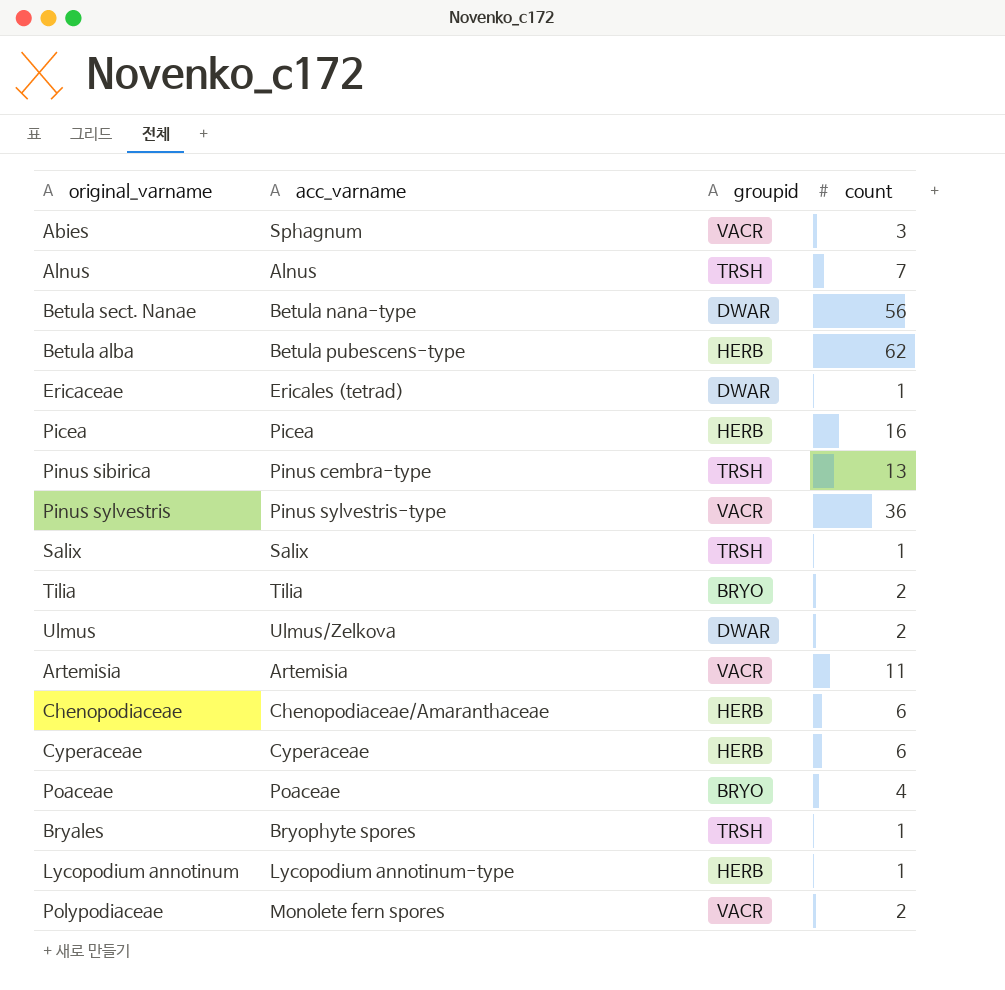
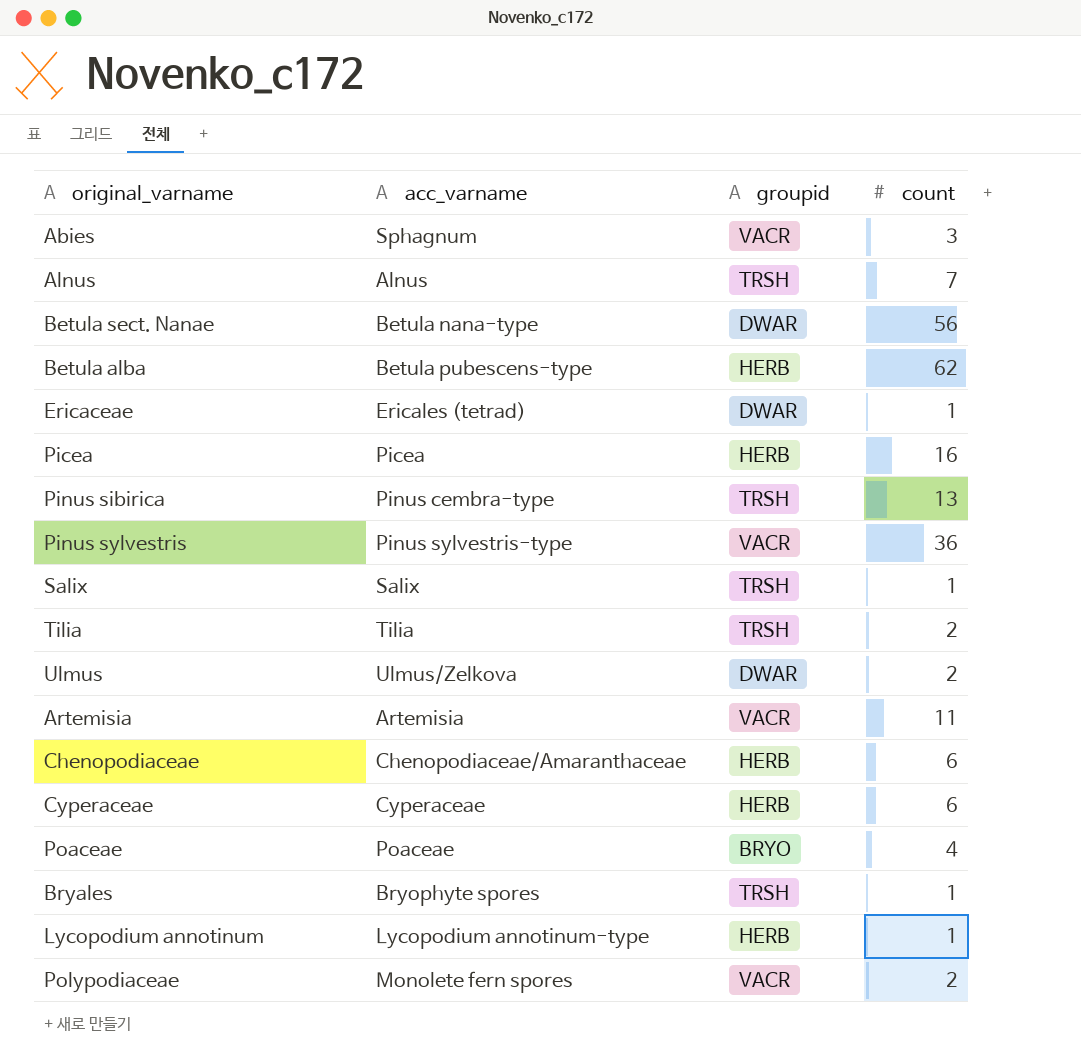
Tilia | groupid: BRYO -> TRSH

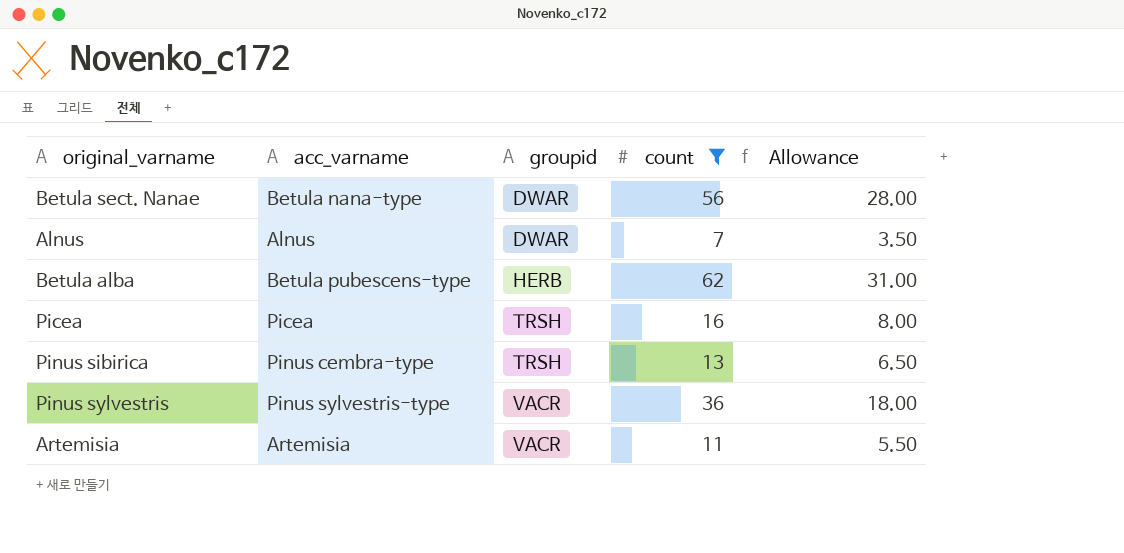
filter: none -> count >= 7
row order: none -> groupid ascending
column Allowance | formula: none -> [count] * 0.5
Alnus | groupid: TRSH -> DWAR
Picea | groupid: HERB -> TRSH

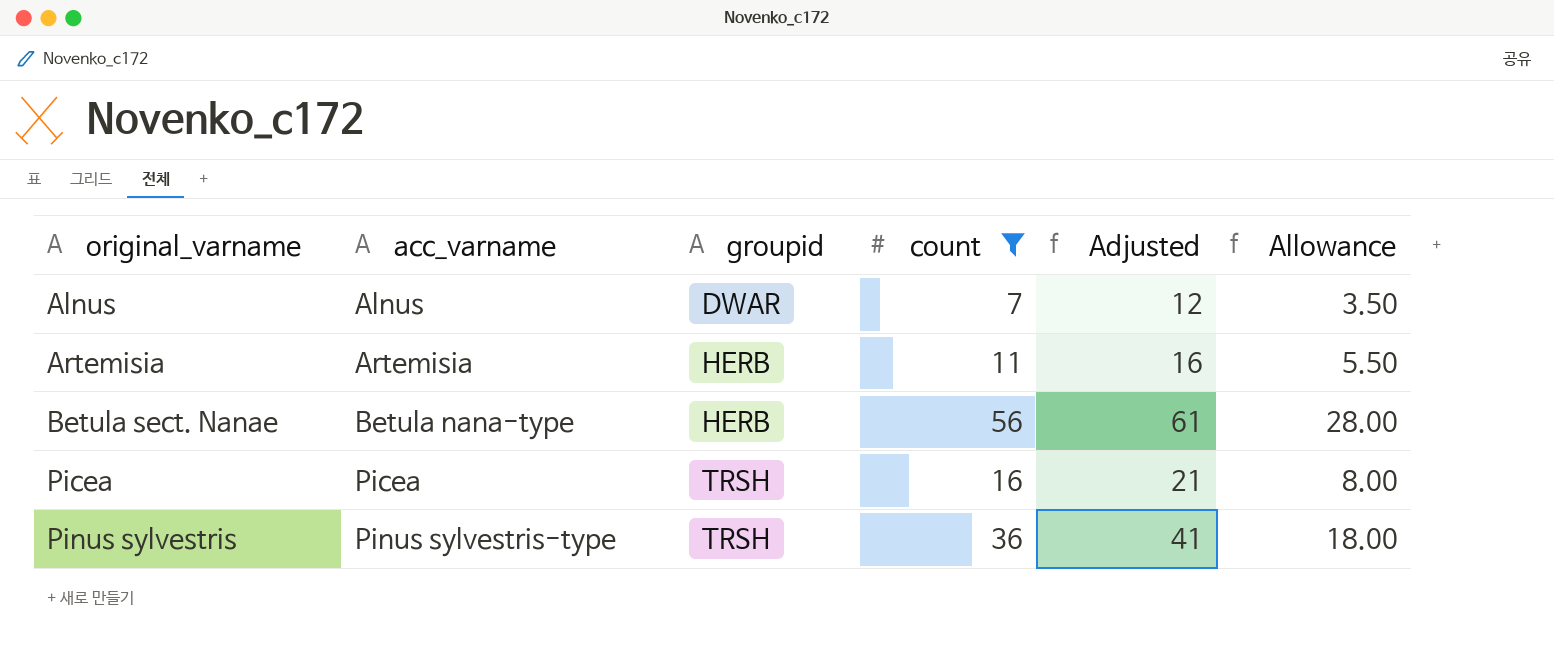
row order: groupid ascending -> original_varname ascending
column Adjusted | formula: none -> [count] + 5
row Betula alba: Betula pubescens-type | HERB | 62 | 31.00 -> none
row Pinus sibirica: Pinus cembra-type | TRSH | 13 | 6.50 -> none
Artemisia | groupid: VACR -> HERB
Betula sect. Nanae | groupid: DWAR -> HERB
Pinus sylvestris | groupid: VACR -> TRSH

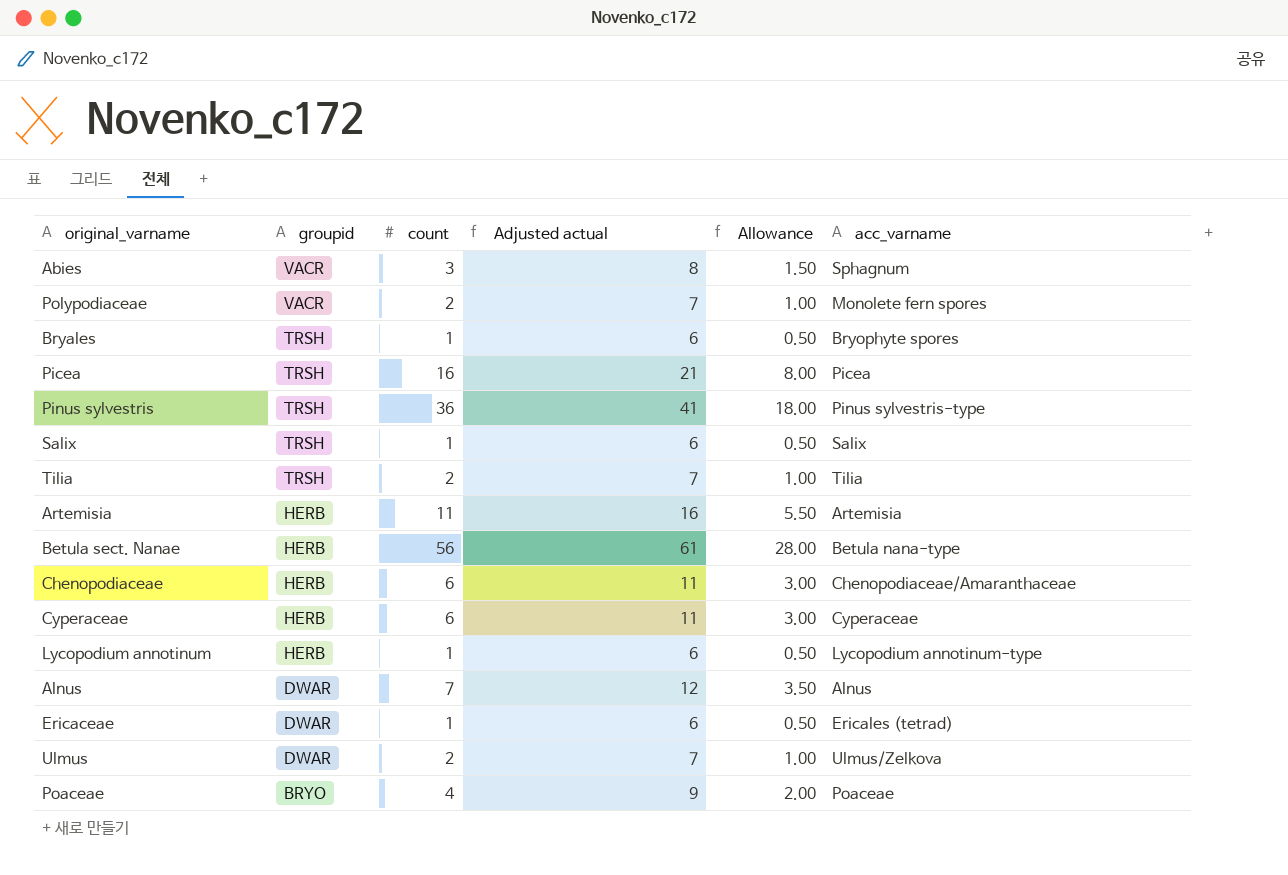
filter: count >= 7 -> none
row order: original_varname ascending -> groupid descending
column name: Adjusted -> Adjusted actual
column acc_varname | position: 2 -> 6

